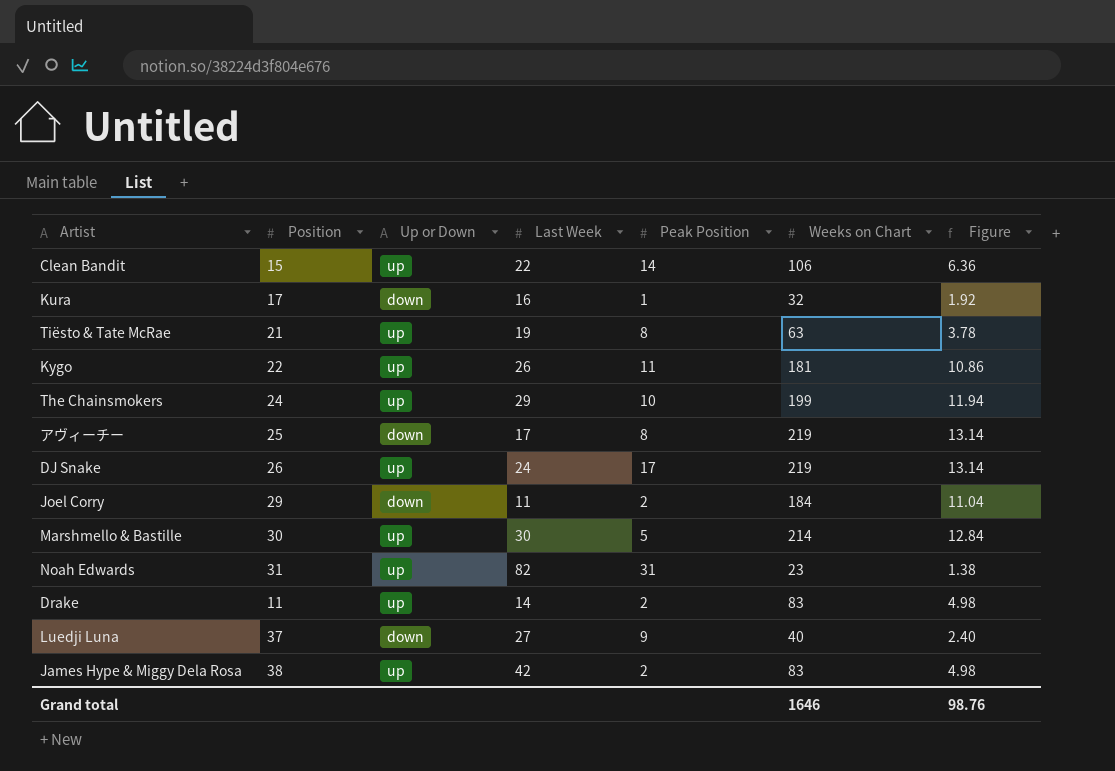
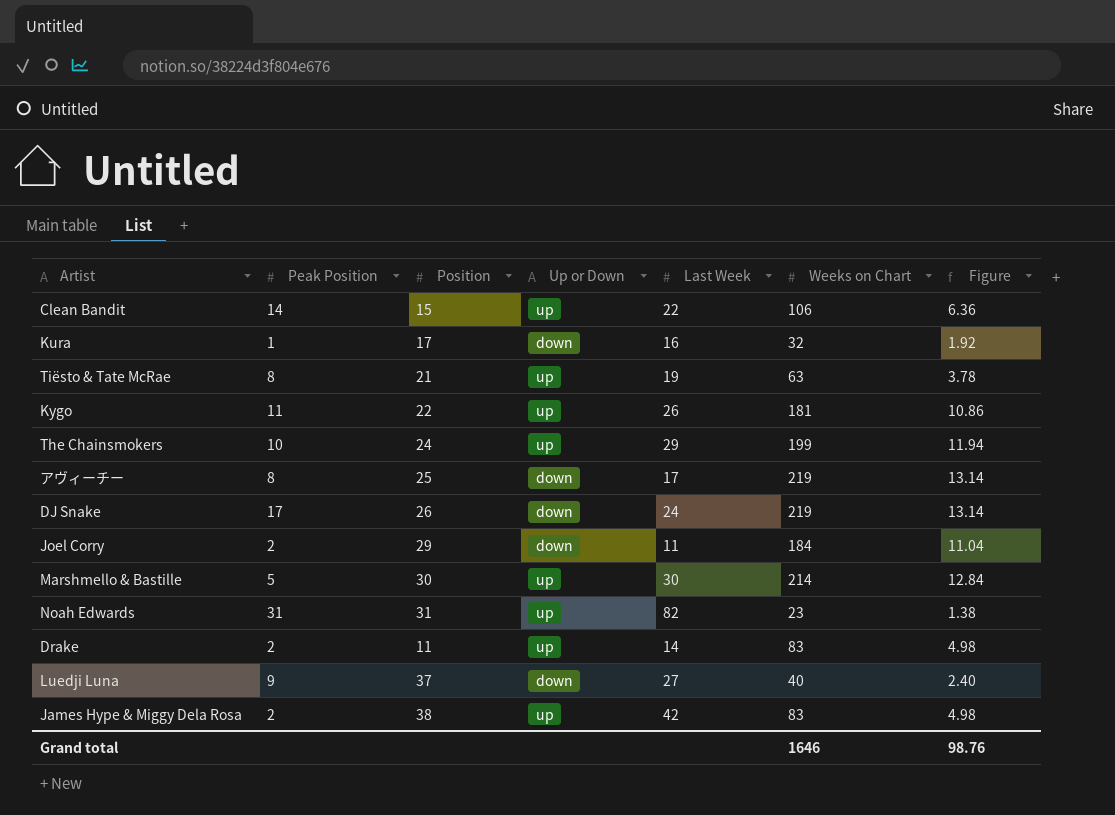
column Peak Position | position: 5 -> 2
DJ Snake | Up or Down: up -> down

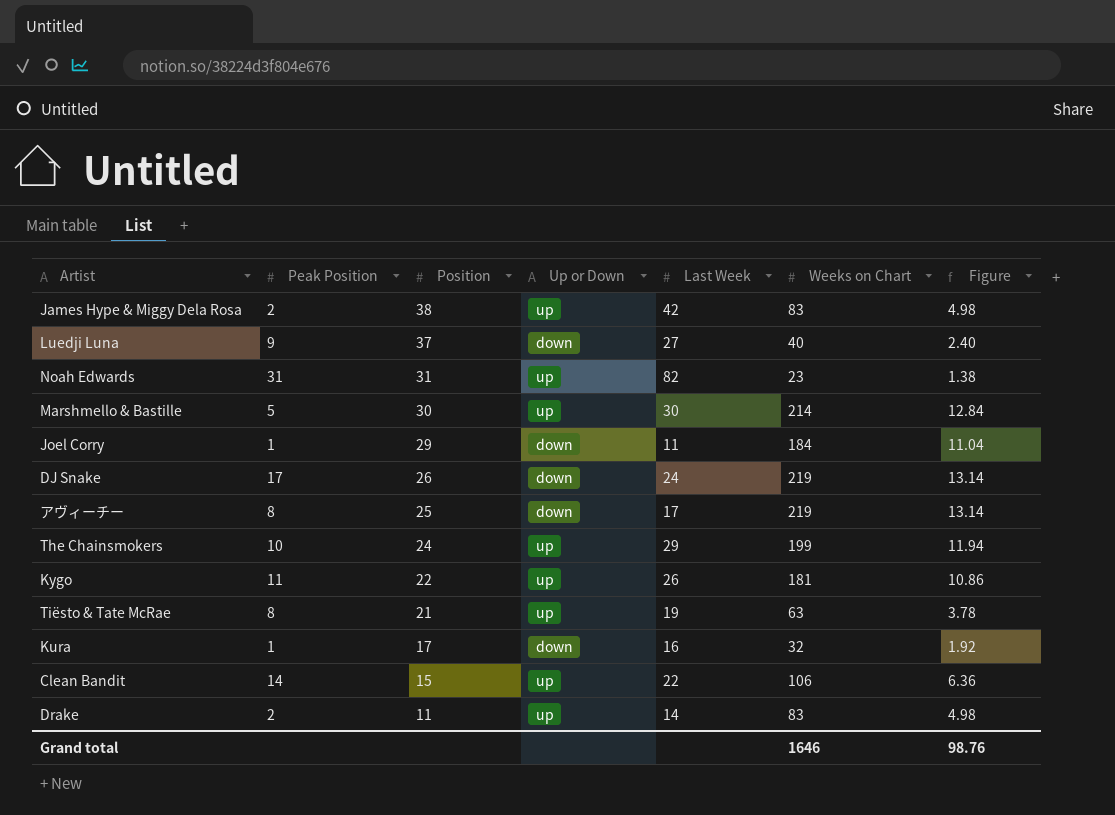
row order: none -> Position descending
Joel Corry | Peak Position: 2 -> 1

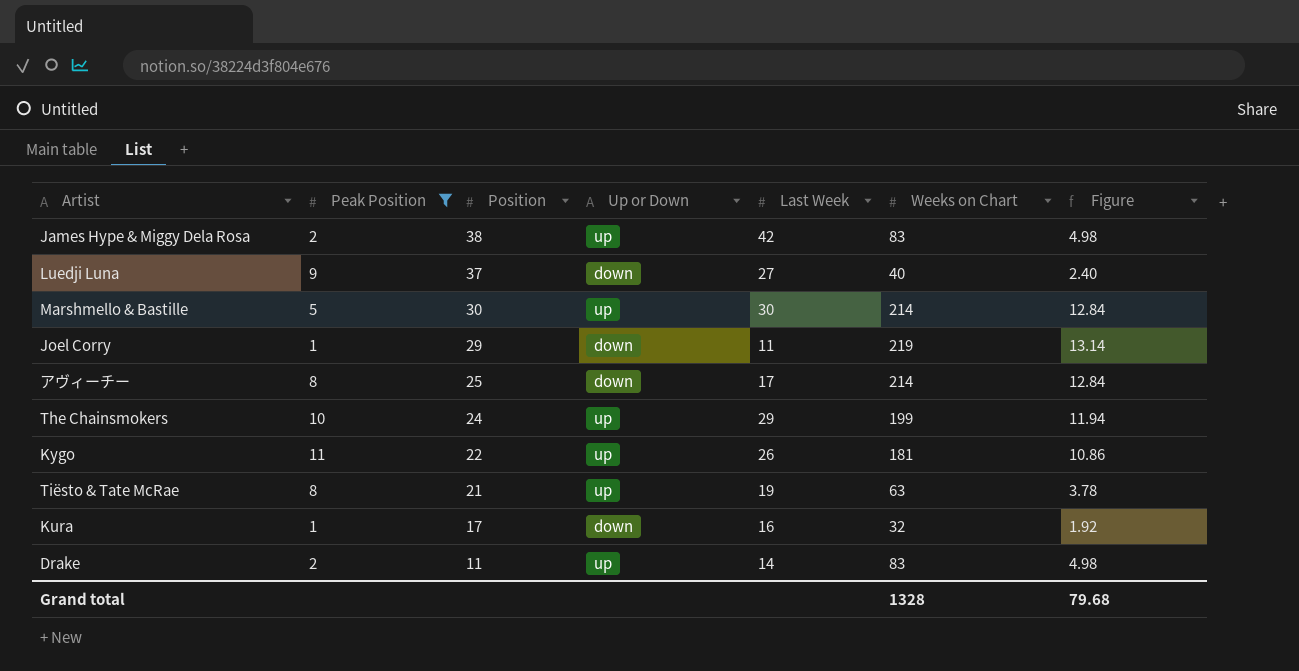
filter: none -> Peak Position <= 11
Joel Corry | Weeks on Chart: 184 -> 219
Joel Corry | Figure: 11.04 -> 13.14
アヴィーチー | Weeks on Chart: 219 -> 214
アヴィーチー | Figure: 13.14 -> 12.84
Grand total | Weeks on Chart: 1646 -> 1328
Grand total | Figure: 98.76 -> 79.68

